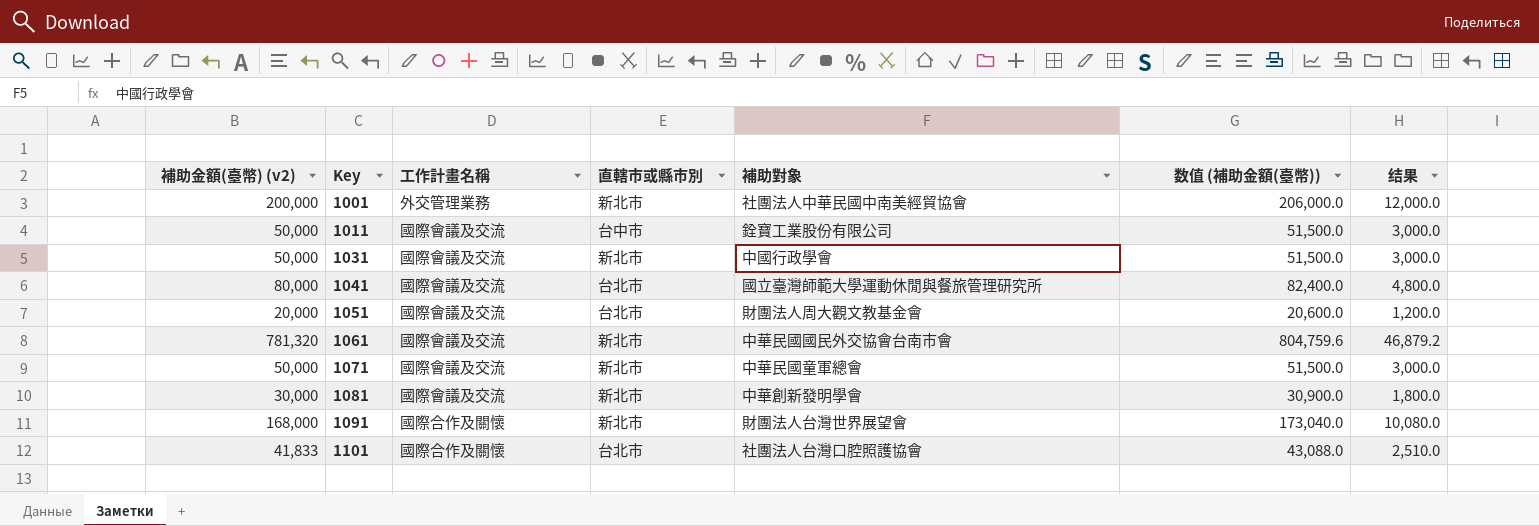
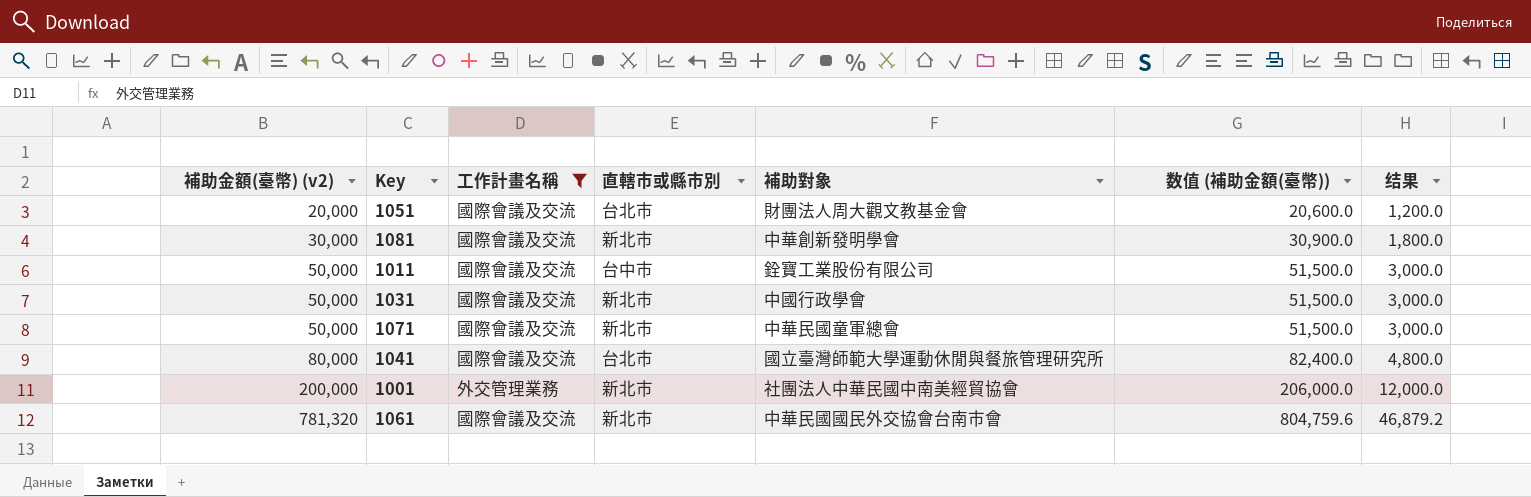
filter: none -> 工作計畫名稱 != 國際合作及關懷
row order: Key ascending -> 補助金額(臺幣) (v2) ascending

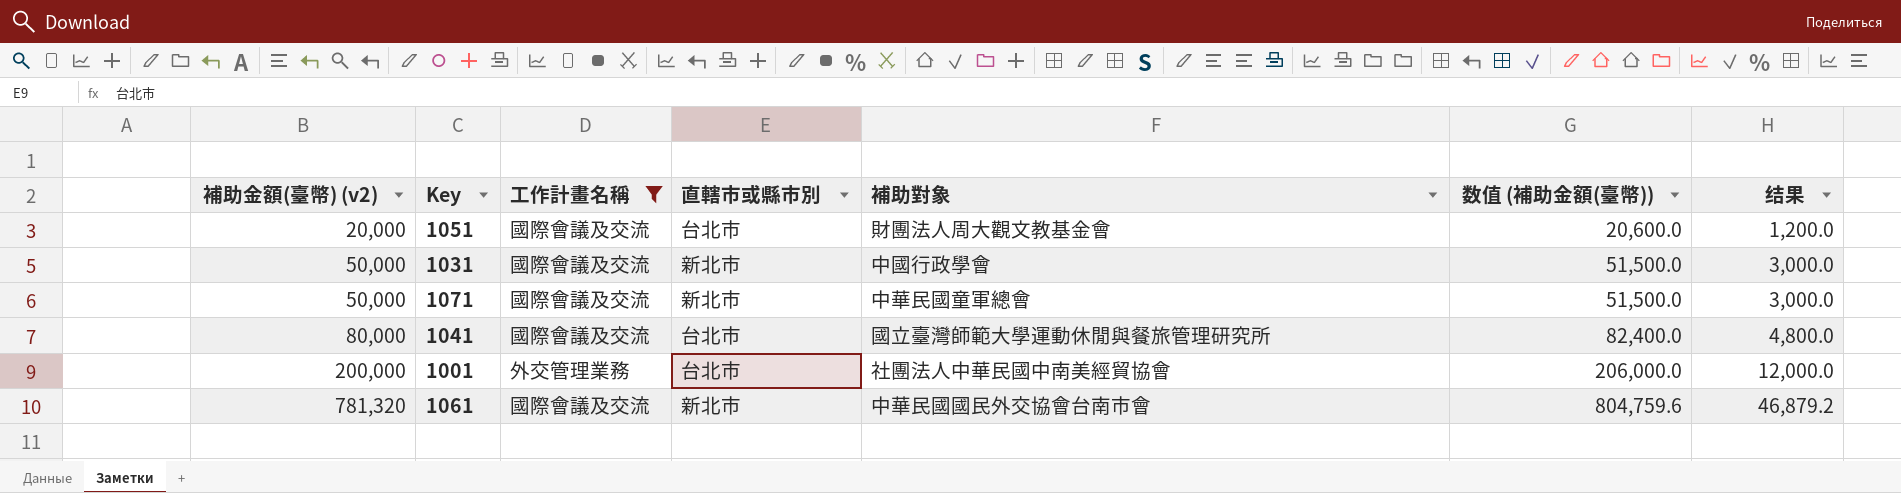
row 1081: 30,000 | 國際會議及交流 | 新北市 | 中華創新發明學會 | 30,900.0 | 1,800.0 -> none
row 1011: 50,000 | 國際會議及交流 | 台中市 | 銓寶工業股份有限公司 | 51,500.0 | 3,000.0 -> none
1001 | 直轄市或縣市別: 新北市 -> 台北市

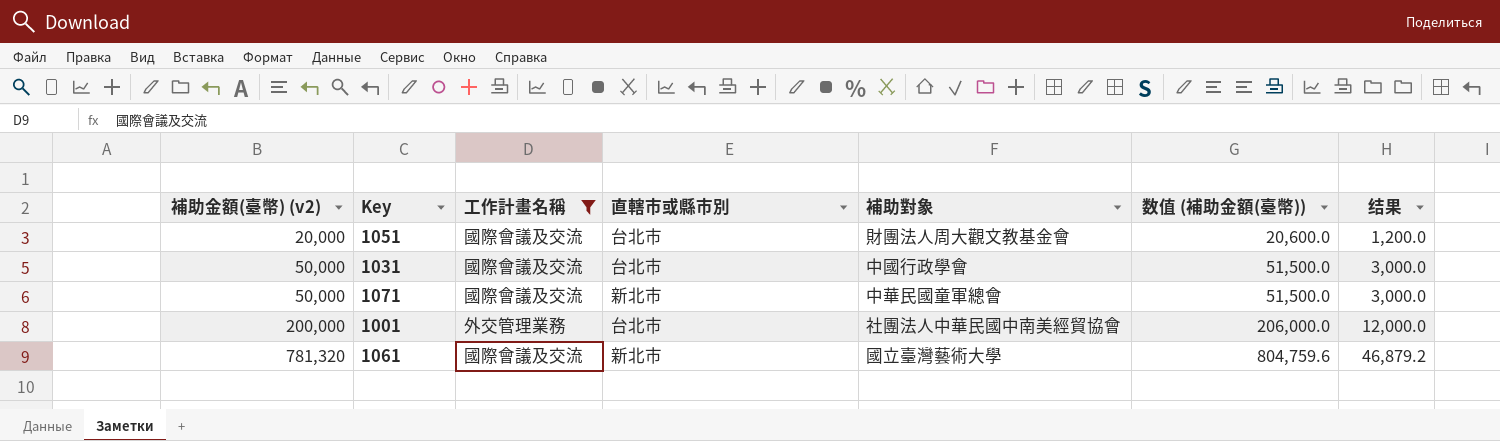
row 1041: 80,000 | 國際會議及交流 | 台北市 | 國立臺灣師範大學運動休閒與餐旅管理研究所 | 82,400.0 | 4,800.0 -> none
1031 | 直轄市或縣市別: 新北市 -> 台北市
1061 | 補助對象: 中華民國國民外交協會台南市會 -> 國立臺灣藝術大學

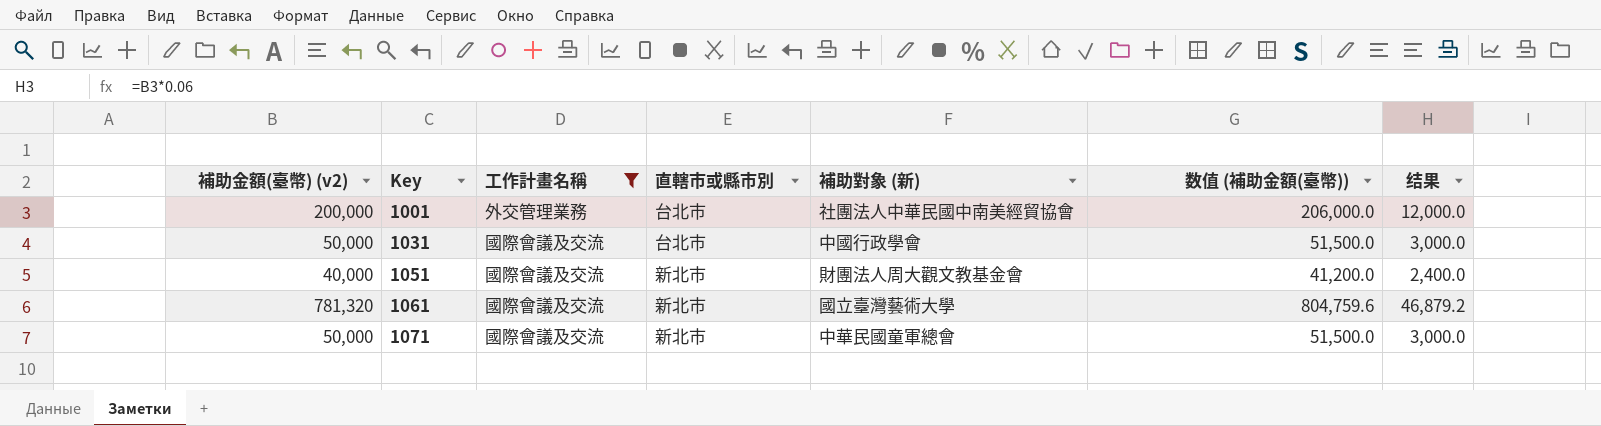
row order: 補助金額(臺幣) (v2) ascending -> Key ascending
column name: 補助對象 -> 補助對象 (新)
1051 | 補助金額(臺幣) (v2): 20,000 -> 40,000
1051 | 直轄市或縣市別: 台北市 -> 新北市
1051 | 数值 (補助金額(臺幣)): 20,600.0 -> 41,200.0
1051 | 结果: 1,200.0 -> 2,400.0

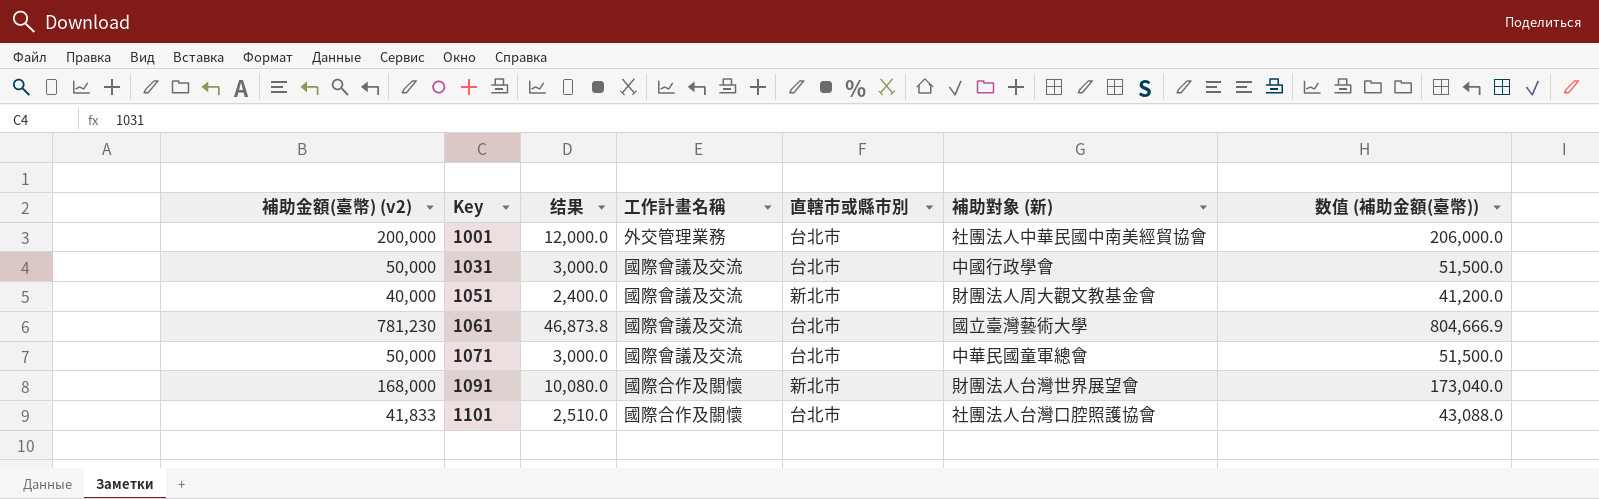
filter: 工作計畫名稱 != 國際合作及關懷 -> none
column 结果 | position: 7 -> 3
1061 | 補助金額(臺幣) (v2): 781,320 -> 781,230
1061 | 结果: 46,879.2 -> 46,873.8
1061 | 直轄市或縣市別: 新北市 -> 台北市
1061 | 数值 (補助金額(臺幣)): 804,759.6 -> 804,666.9
1071 | 直轄市或縣市別: 新北市 -> 台北市

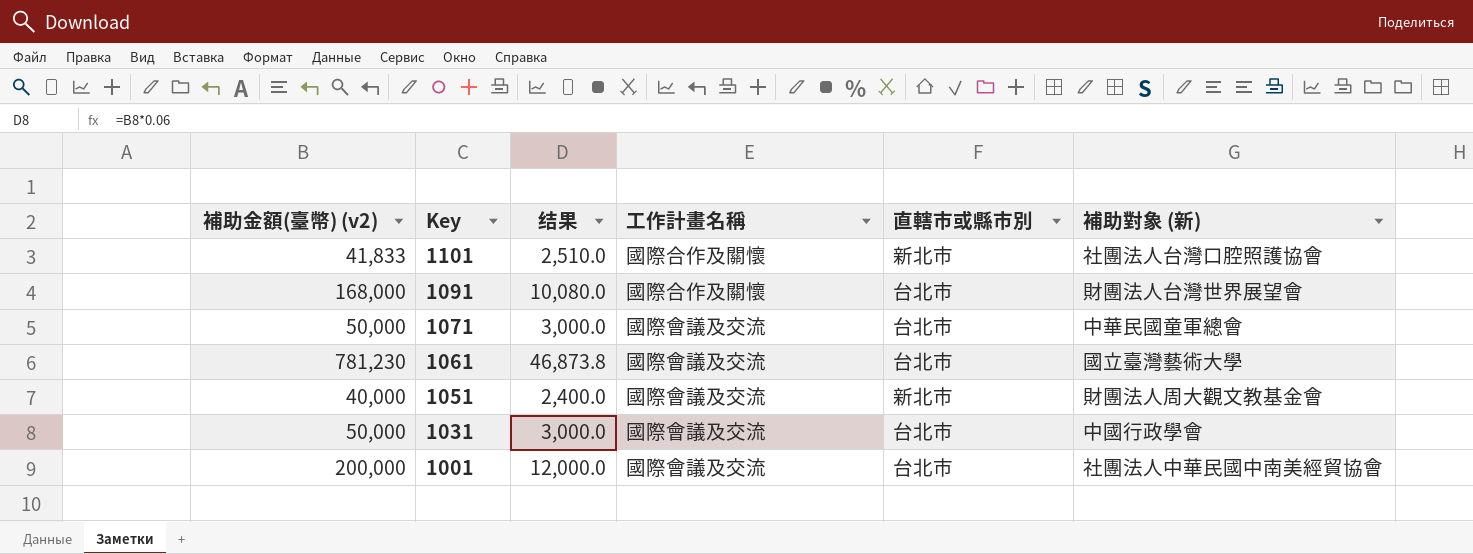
row order: Key ascending -> Key descending
column 数值 (補助金額(臺幣)) | formula: [補助金額(臺幣) (v2)] * 1.03 -> none
1101 | 直轄市或縣市別: 台北市 -> 新北市
1091 | 直轄市或縣市別: 新北市 -> 台北市
1001 | 工作計畫名稱: 外交管理業務 -> 國際會議及交流

